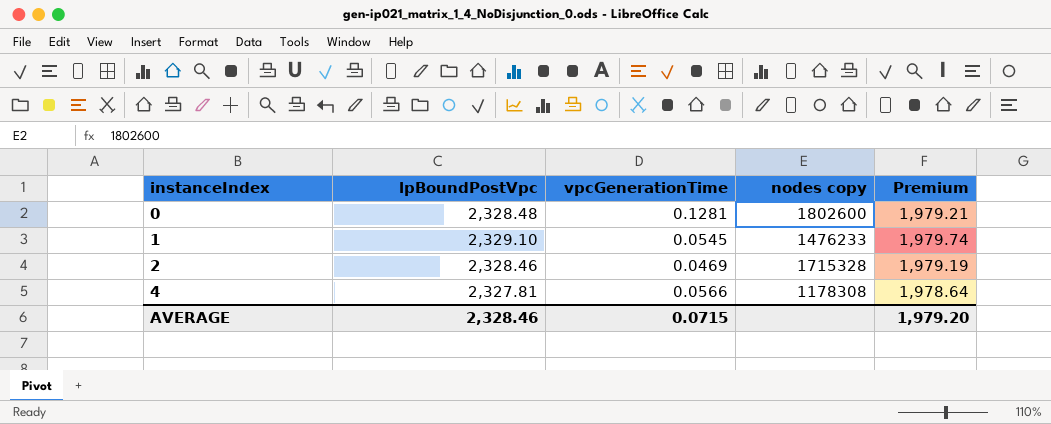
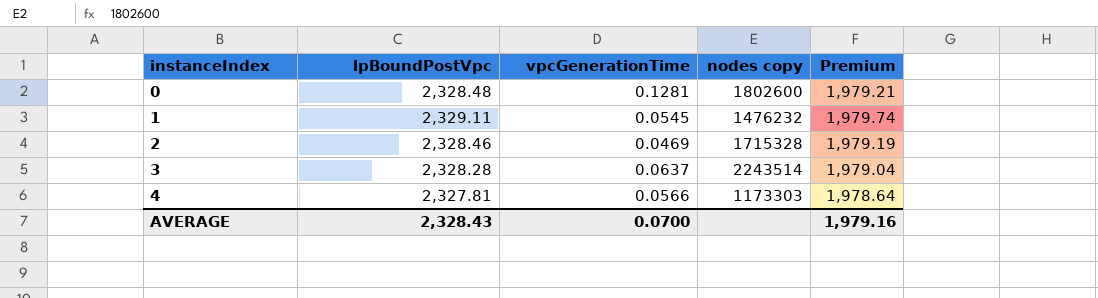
1 | lpBoundPostVpc: 2,329.10 -> 2,329.11
1 | nodes copy: 1476233 -> 1476232
row 3: none -> 2,328.28 | 0.0637 | 2243514 | 1,979.04
4 | nodes copy: 1178308 -> 1173303
AVERAGE | lpBoundPostVpc: 2,328.46 -> 2,328.43
AVERAGE | vpcGenerationTime: 0.0715 -> 0.0700
AVERAGE | Premium: 1,979.20 -> 1,979.16

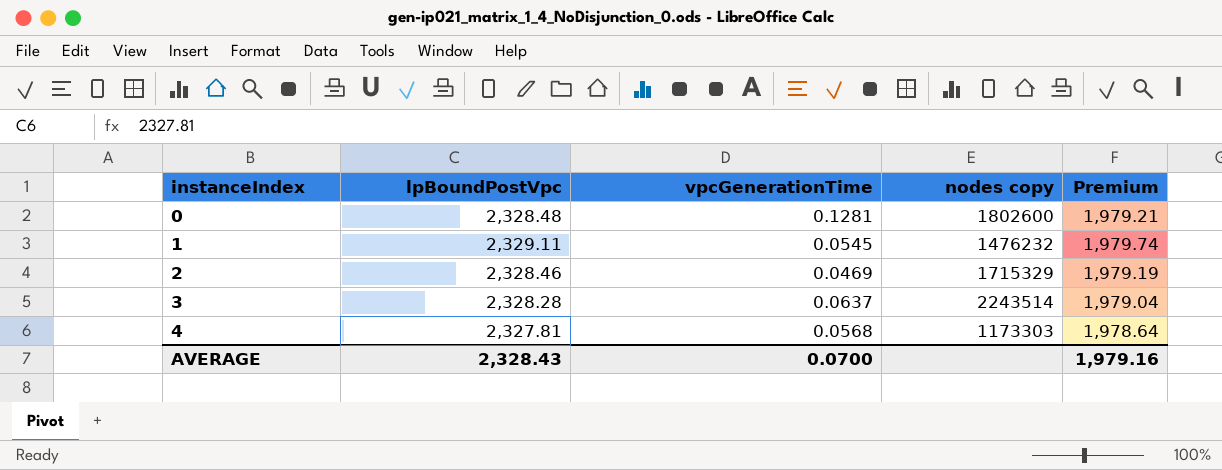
2 | nodes copy: 1715328 -> 1715329
4 | vpcGenerationTime: 0.0566 -> 0.0568

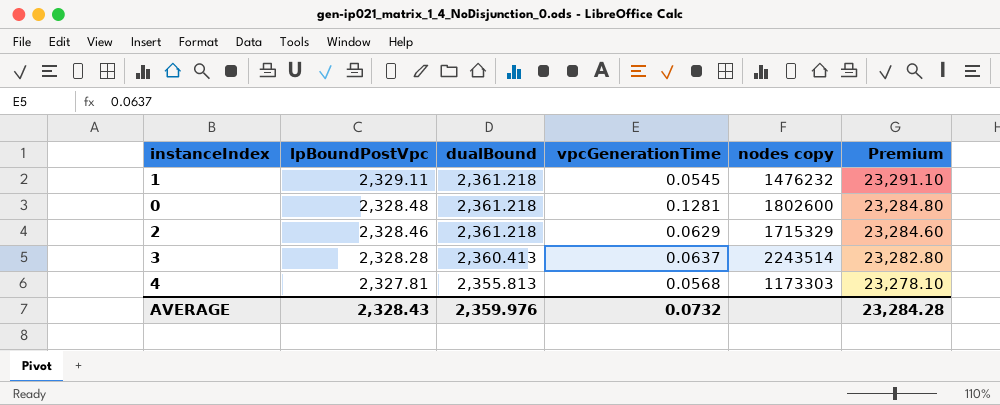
row order: instanceIndex ascending -> lpBoundPostVpc descending
column dualBound | position: none -> 3
column Premium | formula: [lpBoundPostVpc] * 0.85 -> [lpBoundPostVpc] * 10
2 | vpcGenerationTime: 0.0469 -> 0.0629
AVERAGE | vpcGenerationTime: 0.0700 -> 0.0732
AVERAGE | Premium: 1,979.16 -> 23,284.28

